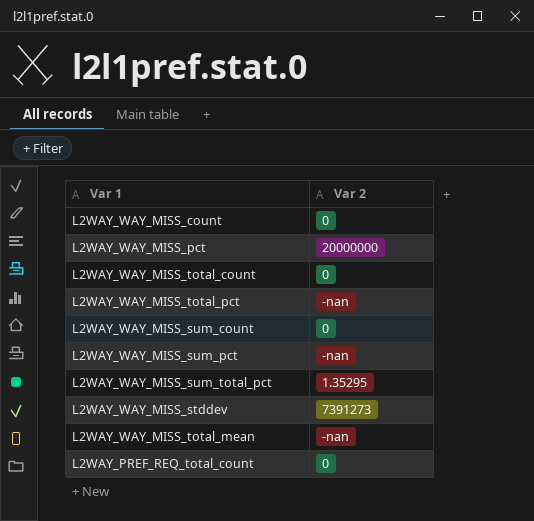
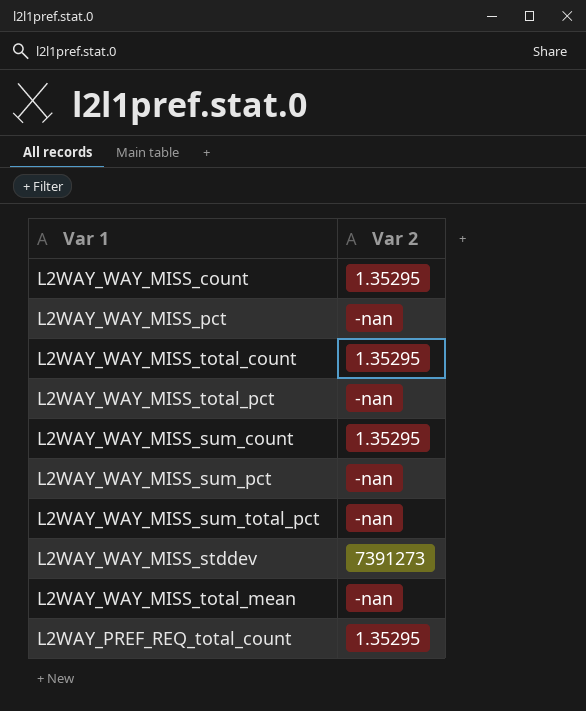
L2WAY_WAY_MISS_count | Var 2: 0 -> 1.35295
L2WAY_WAY_MISS_pct | Var 2: 20000000 -> -nan
L2WAY_WAY_MISS_total_count | Var 2: 0 -> 1.35295
L2WAY_WAY_MISS_sum_count | Var 2: 0 -> 1.35295
L2WAY_WAY_MISS_sum_total_pct | Var 2: 1.35295 -> -nan
L2WAY_PREF_REQ_total_count | Var 2: 0 -> 1.35295

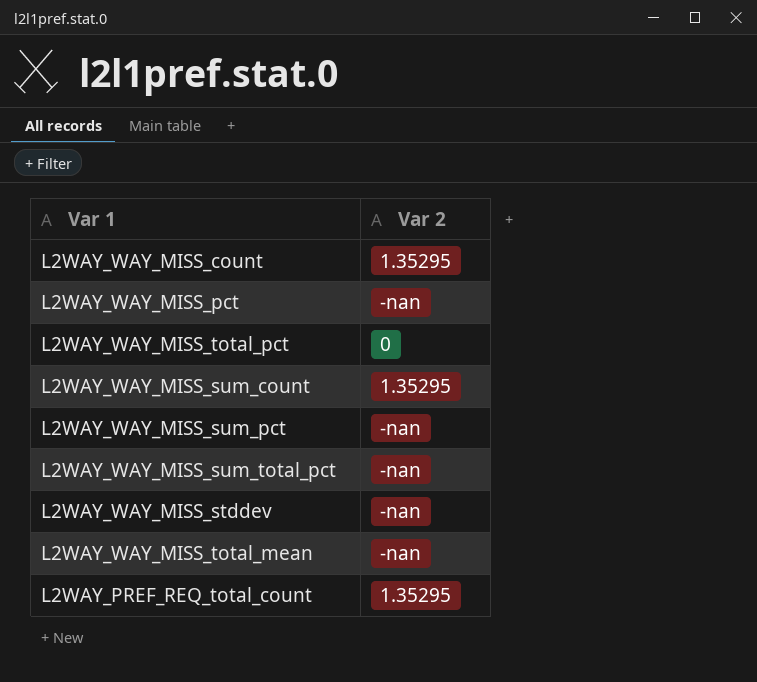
row L2WAY_WAY_MISS_total_count: 1.35295 -> none
L2WAY_WAY_MISS_total_pct | Var 2: -nan -> 0
L2WAY_WAY_MISS_stddev | Var 2: 7391273 -> -nan

